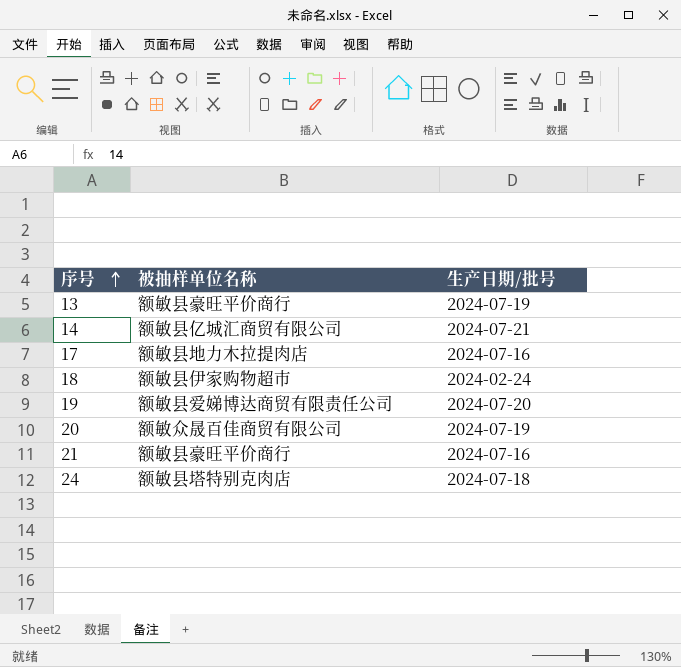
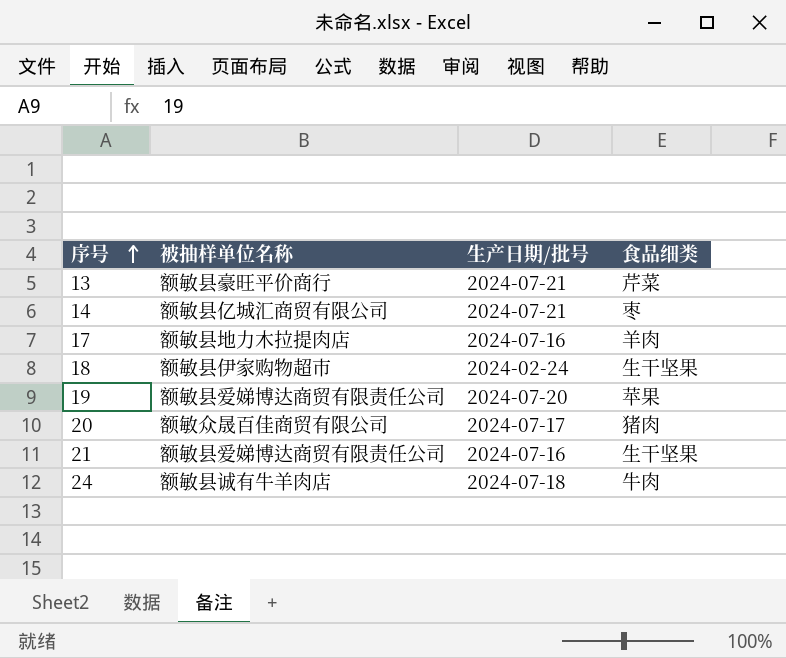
column 食品细类 | position: none -> 4
13 | 生产日期/批号: 2024-07-19 -> 2024-07-21
20 | 生产日期/批号: 2024-07-19 -> 2024-07-17
21 | 被抽样单位名称: 额敏县豪旺平价商行 -> 额敏县爱娣博达商贸有限责任公司
24 | 被抽样单位名称: 额敏县塔特别克肉店 -> 额敏县诚有牛羊肉店

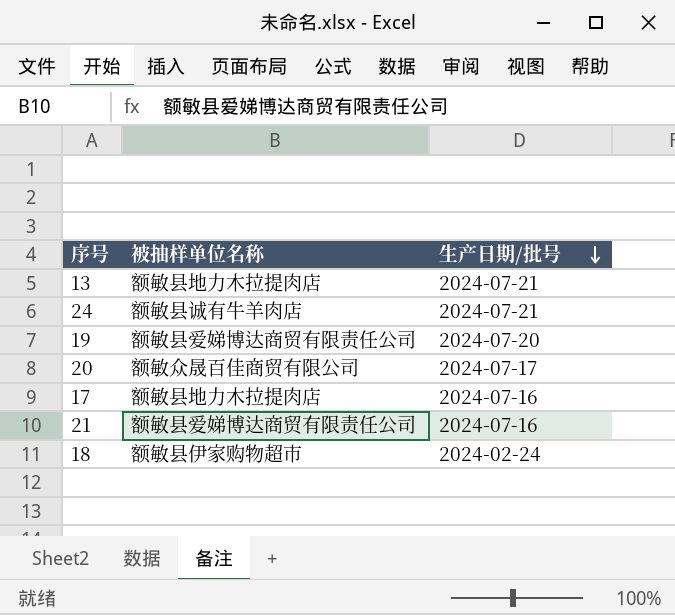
row order: 序号 ascending -> 生产日期/批号 descending
column 食品细类 | position: 4 -> none
row 14: 额敏县亿城汇商贸有限公司 | 2024-07-21 | 枣 -> none
13 | 被抽样单位名称: 额敏县豪旺平价商行 -> 额敏县地力木拉提肉店
24 | 生产日期/批号: 2024-07-18 -> 2024-07-21

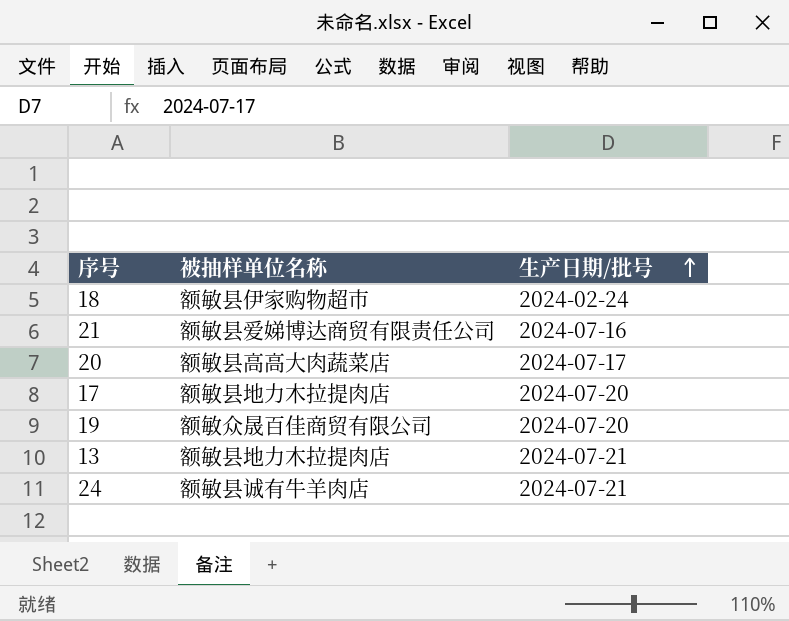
row order: 生产日期/批号 descending -> 生产日期/批号 ascending
20 | 被抽样单位名称: 额敏众晟百佳商贸有限公司 -> 额敏县高高大肉蔬菜店
17 | 生产日期/批号: 2024-07-16 -> 2024-07-20
19 | 被抽样单位名称: 额敏县爱娣博达商贸有限责任公司 -> 额敏众晟百佳商贸有限公司

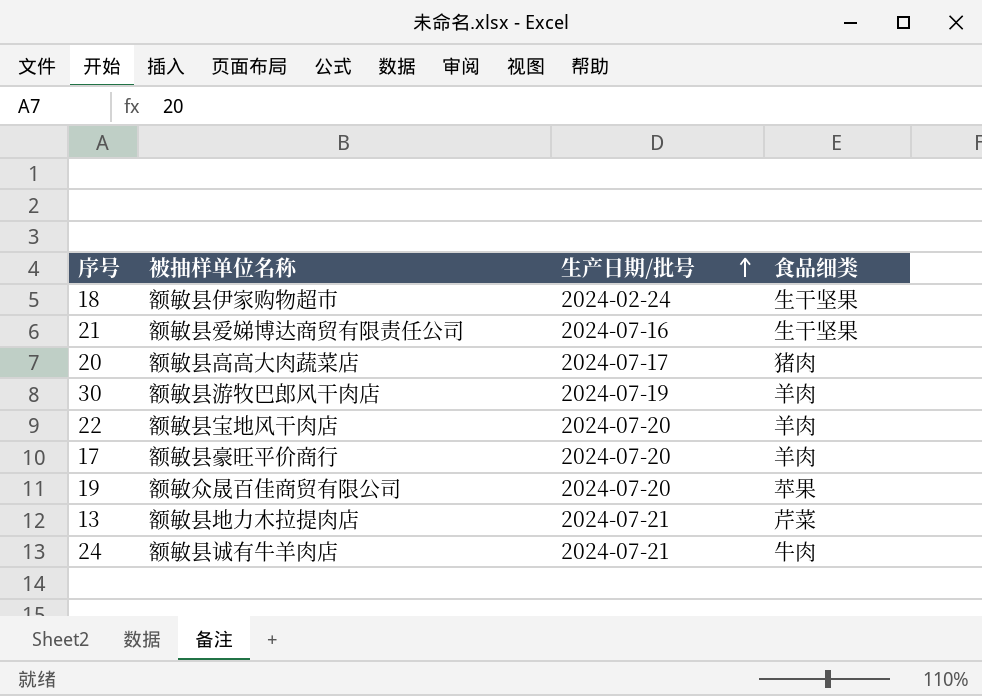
column 食品细类 | position: none -> 4
row 30: none -> 额敏县游牧巴郎风干肉店 | 2024-07-19 | 羊肉
row 22: none -> 额敏县宝地风干肉店 | 2024-07-20 | 羊肉
17 | 被抽样单位名称: 额敏县地力木拉提肉店 -> 额敏县豪旺平价商行

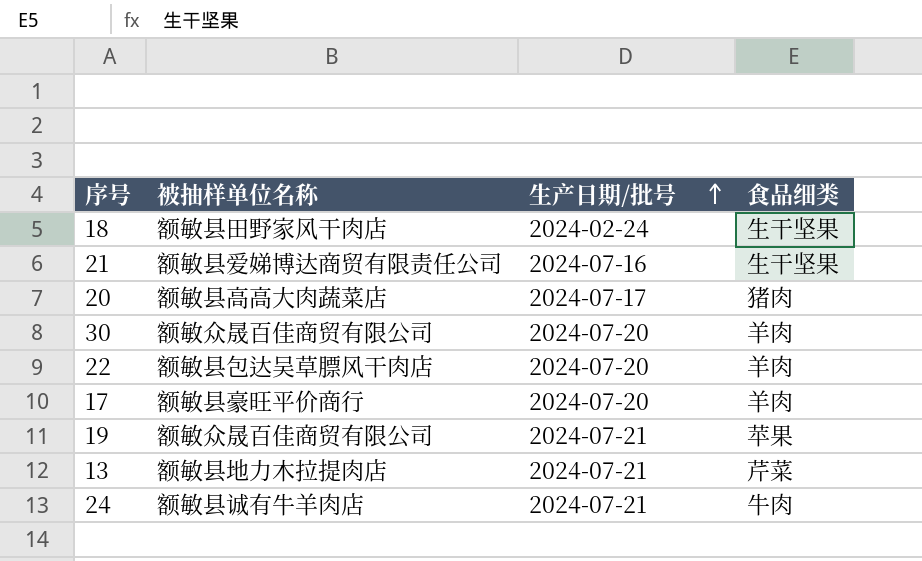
18 | 被抽样单位名称: 额敏县伊家购物超市 -> 额敏县田野家风干肉店
30 | 被抽样单位名称: 额敏县游牧巴郎风干肉店 -> 额敏众晟百佳商贸有限公司
30 | 生产日期/批号: 2024-07-19 -> 2024-07-20
22 | 被抽样单位名称: 额敏县宝地风干肉店 -> 额敏县包达吴草膘风干肉店
19 | 生产日期/批号: 2024-07-20 -> 2024-07-21

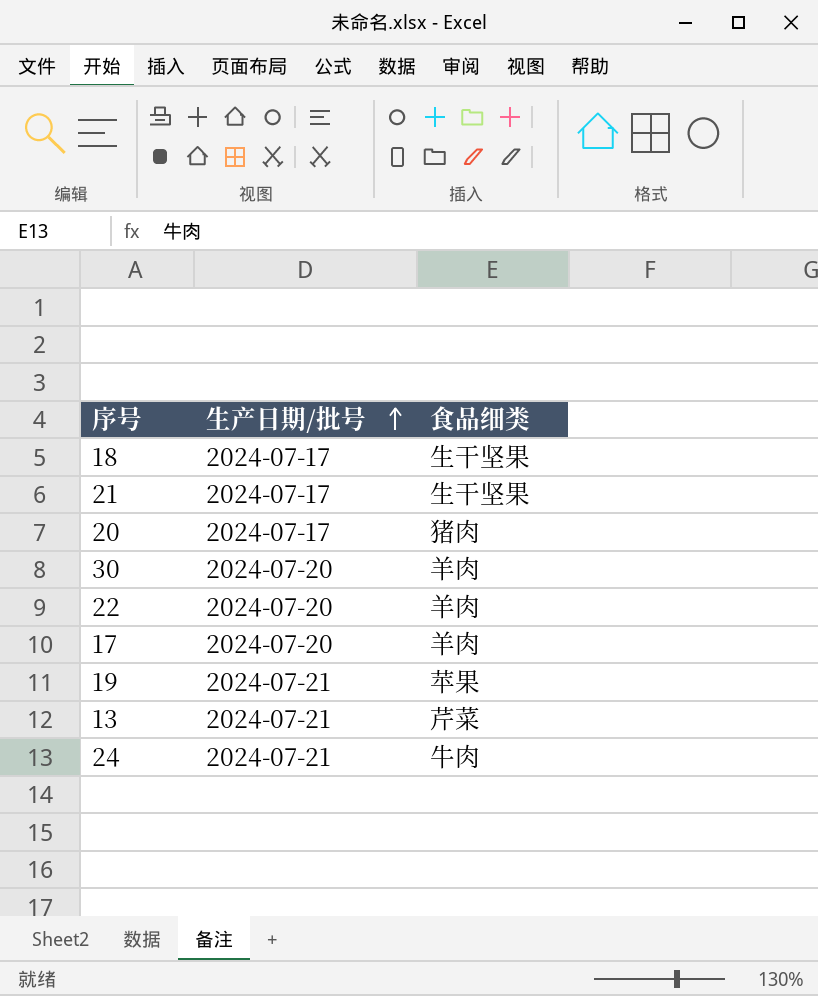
column 被抽样单位名称 | position: 2 -> none
18 | 生产日期/批号: 2024-02-24 -> 2024-07-17
21 | 生产日期/批号: 2024-07-16 -> 2024-07-17

